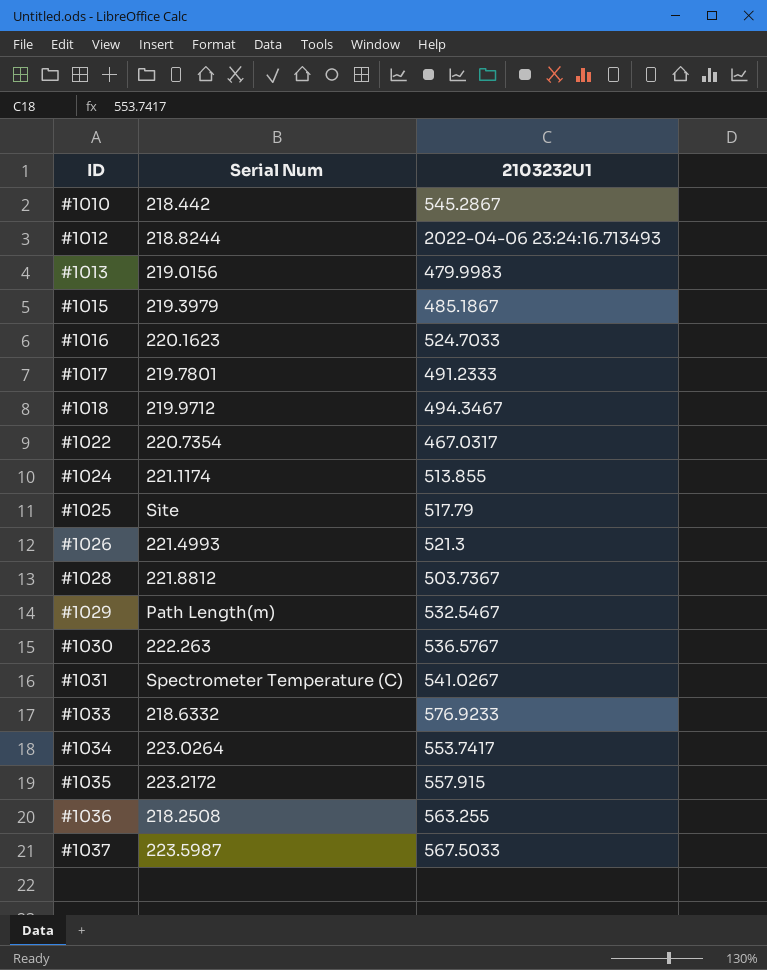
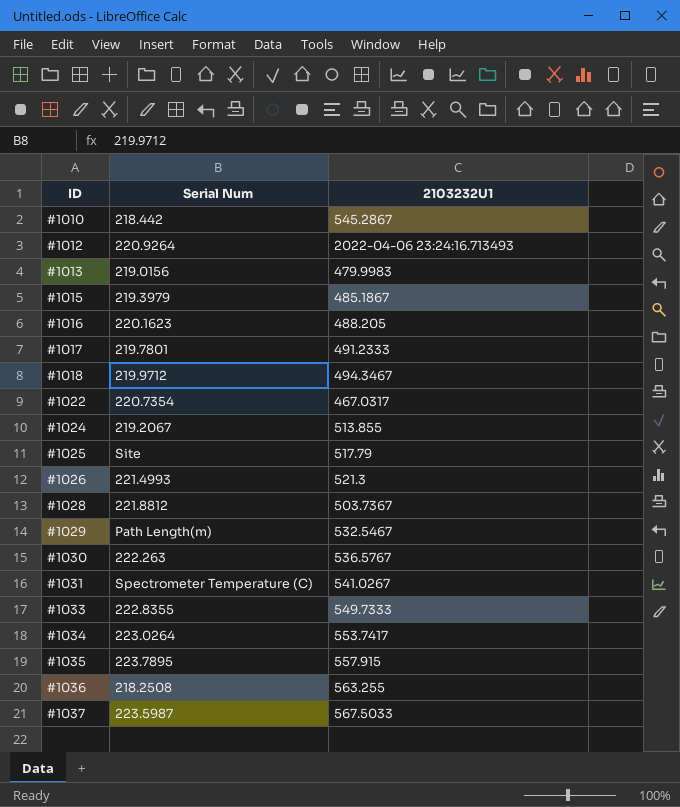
#1012 | Serial Num: 218.8244 -> 220.9264
#1016 | 2103232U1: 524.7033 -> 488.205
#1024 | Serial Num: 221.1174 -> 219.2067
#1033 | Serial Num: 218.6332 -> 222.8355
#1033 | 2103232U1: 576.9233 -> 549.7333
#1035 | Serial Num: 223.2172 -> 223.7895

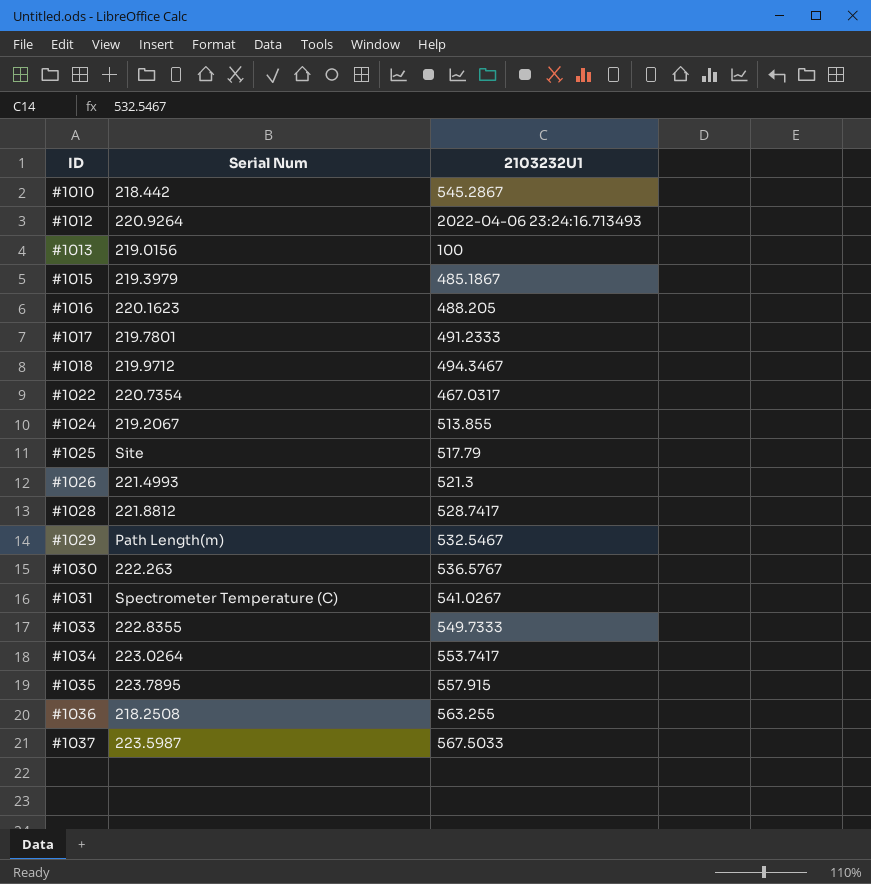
#1013 | 2103232U1: 479.9983 -> 100
#1028 | 2103232U1: 503.7367 -> 528.7417

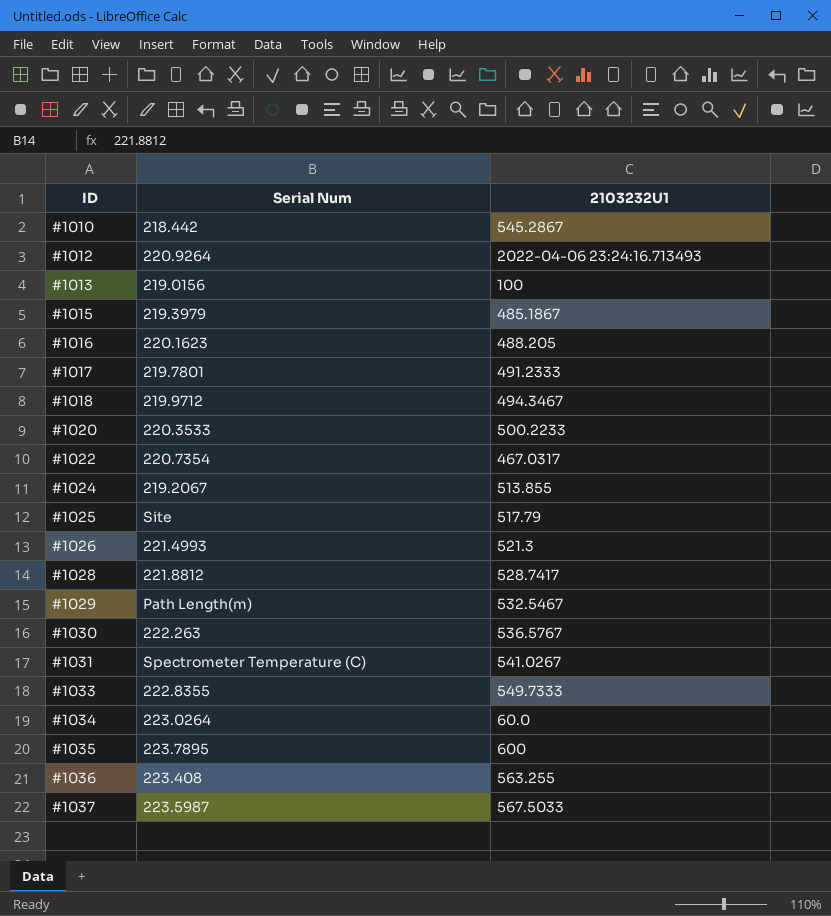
row #1020: none -> 220.3533 | 500.2233
#1034 | 2103232U1: 553.7417 -> 60.0
#1035 | 2103232U1: 557.915 -> 600
#1036 | Serial Num: 218.2508 -> 223.408

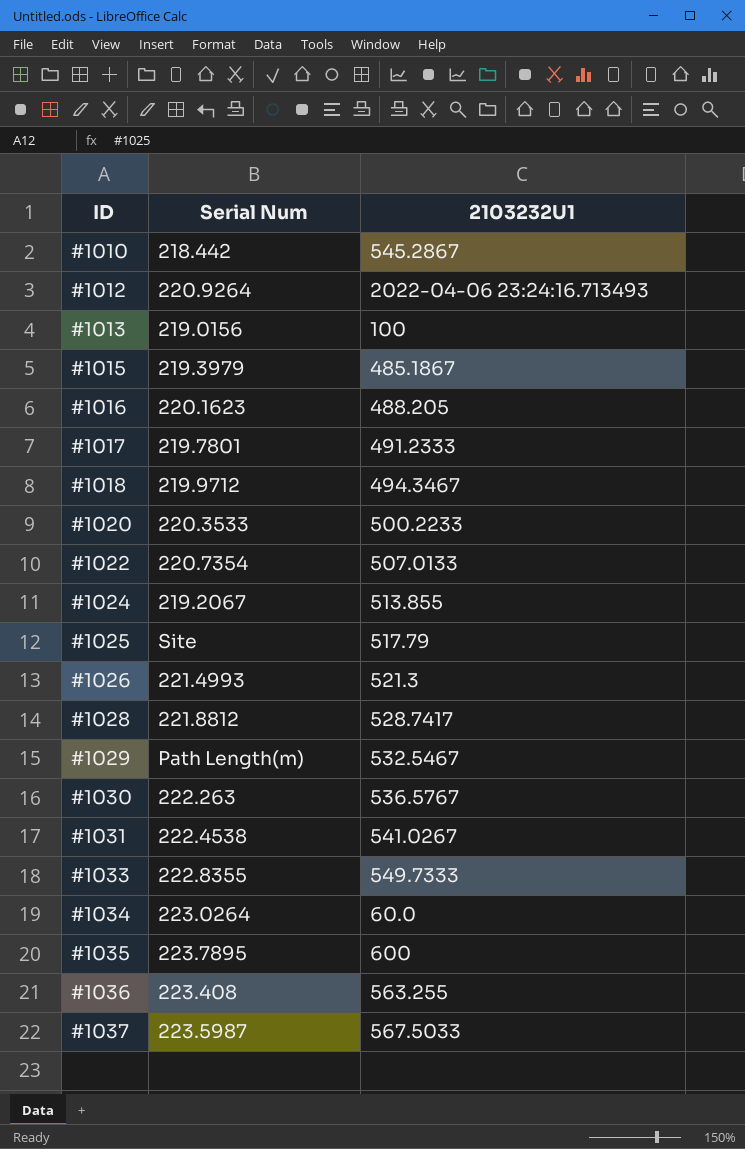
#1022 | 2103232U1: 467.0317 -> 507.0133
#1031 | Serial Num: Spectrometer Temperature (C) -> 222.4538

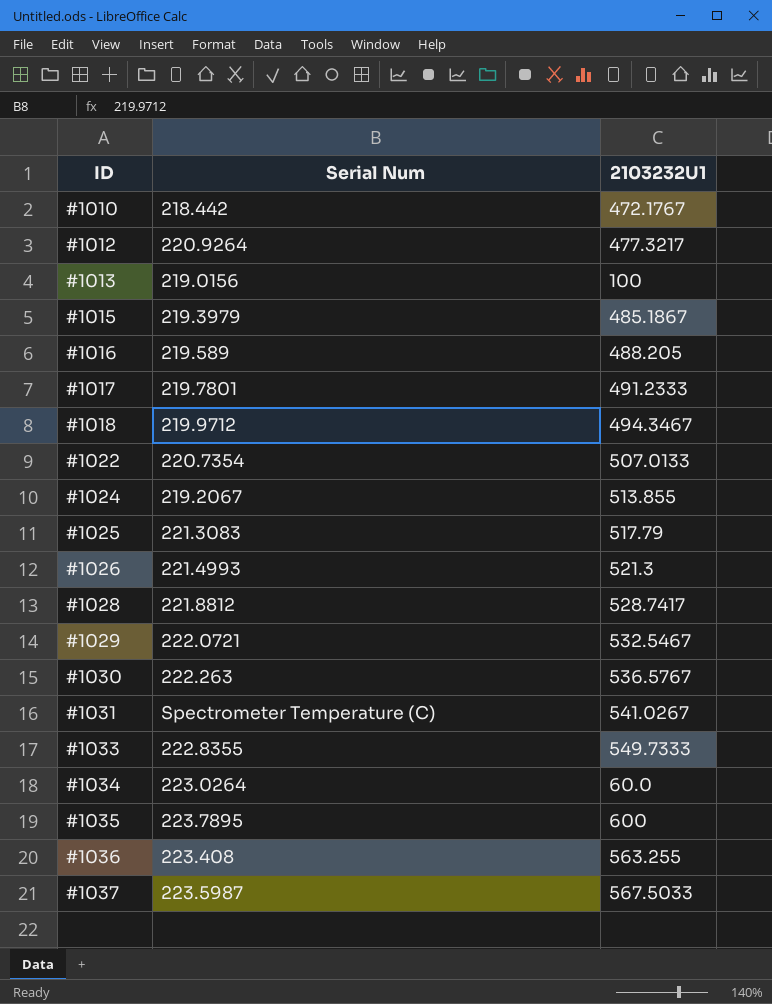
row #1020: 220.3533 | 500.2233 -> none
#1010 | 2103232U1: 545.2867 -> 472.1767
#1012 | 2103232U1: 2022-04-06 23:24:16.713493 -> 477.3217
#1016 | Serial Num: 220.1623 -> 219.589
#1025 | Serial Num: Site -> 221.3083
#1029 | Serial Num: Path Length(m) -> 222.0721
#1031 | Serial Num: 222.4538 -> Spectrometer Temperature (C)

